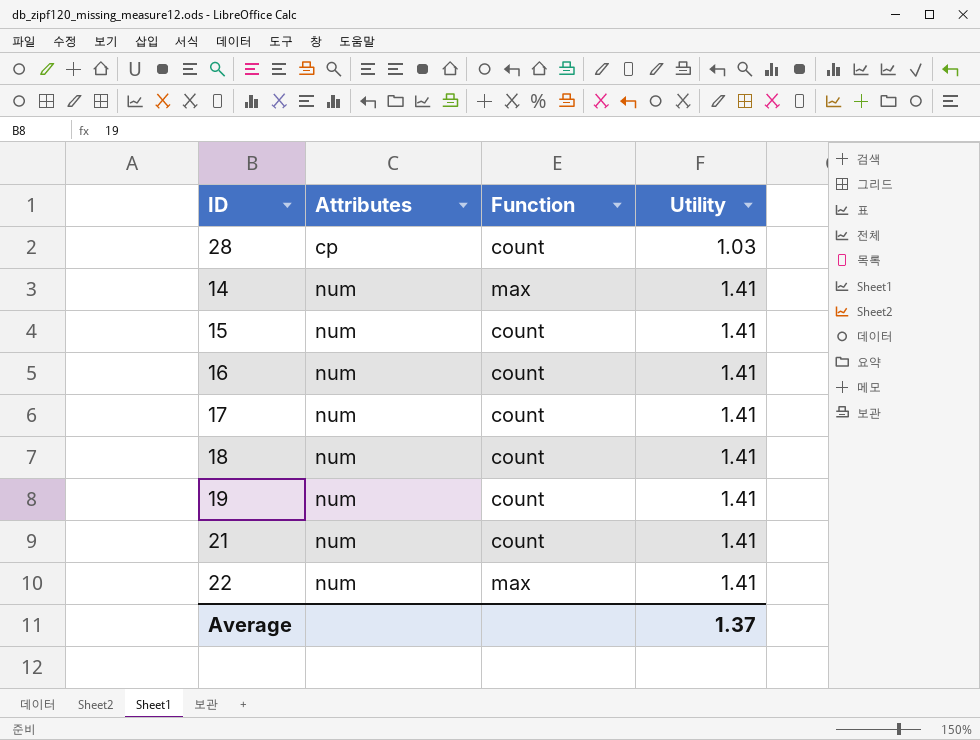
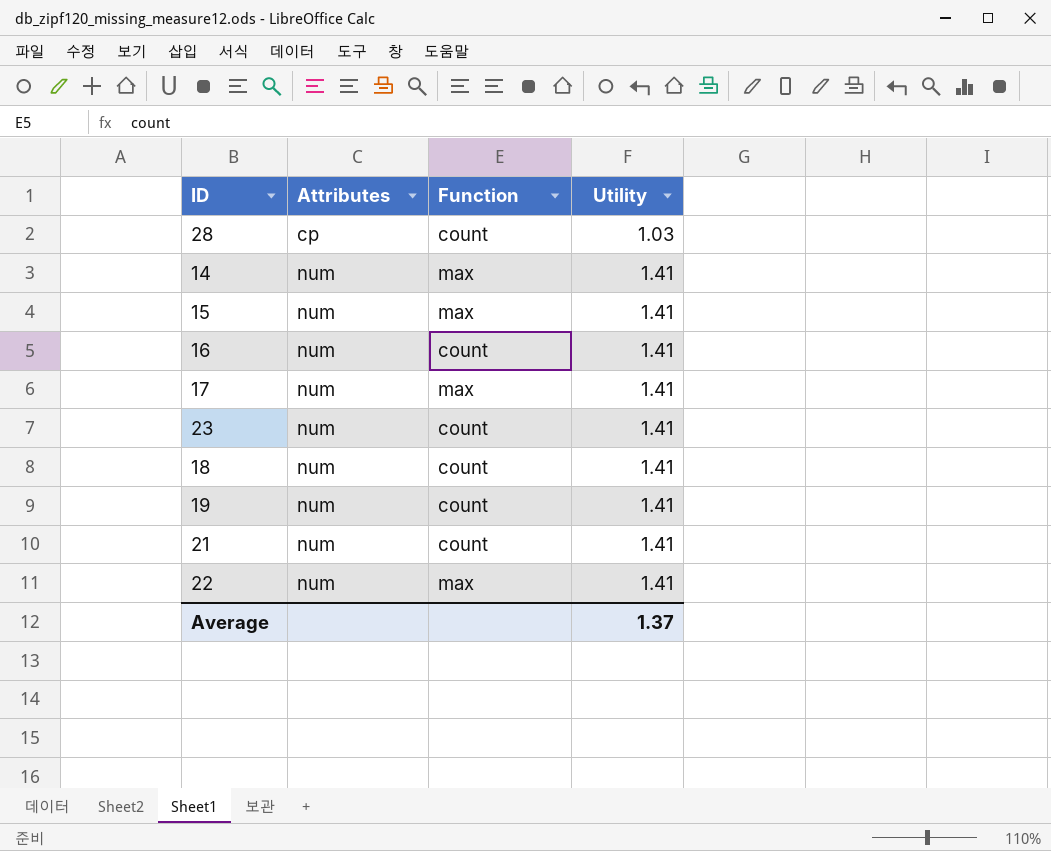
15 | Function: count -> max
17 | Function: count -> max
row 23: none -> num | count | 1.41

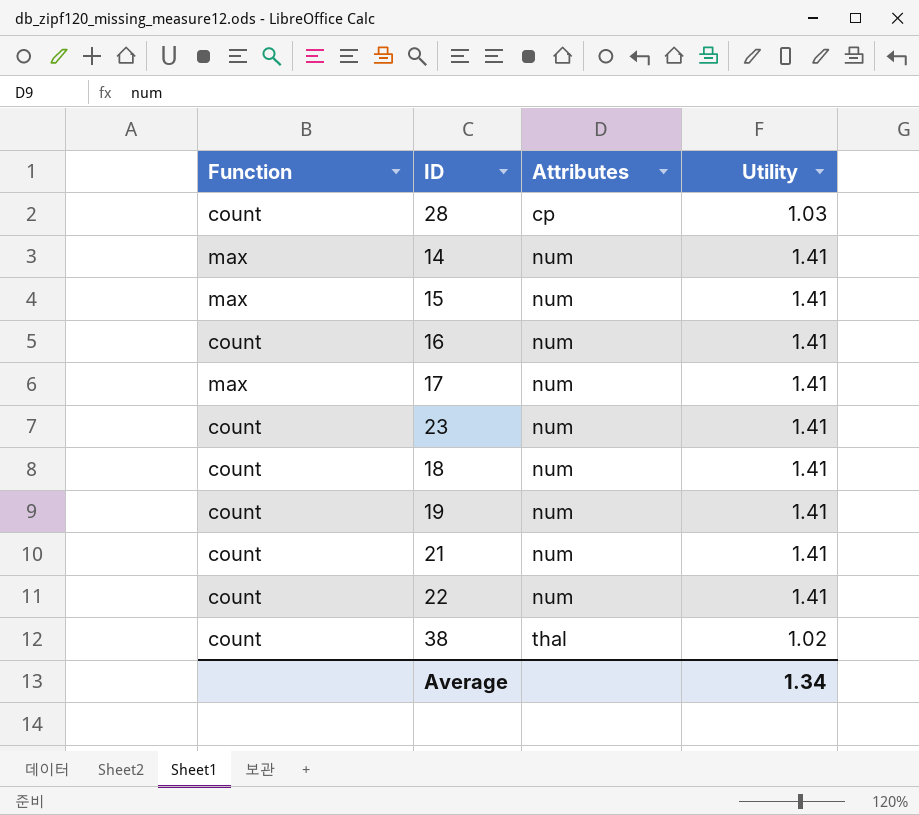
column Function | position: 3 -> 1
22 | Function: max -> count
row 38: none -> count | thal | 1.02
Average | Utility: 1.37 -> 1.34

